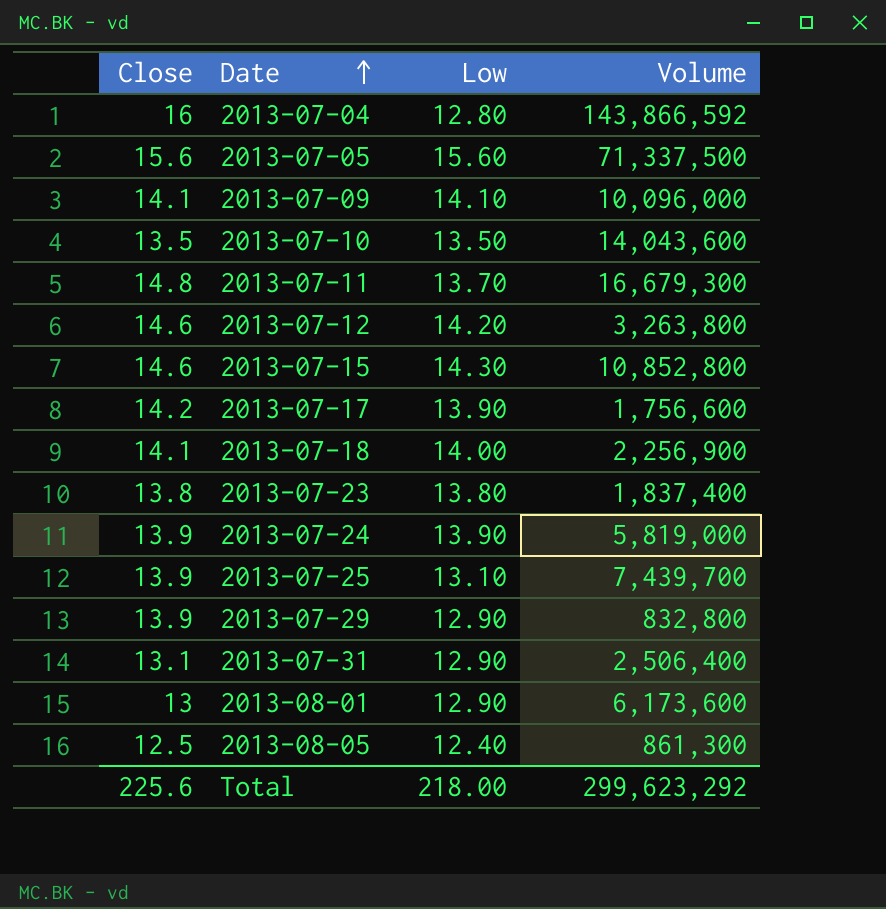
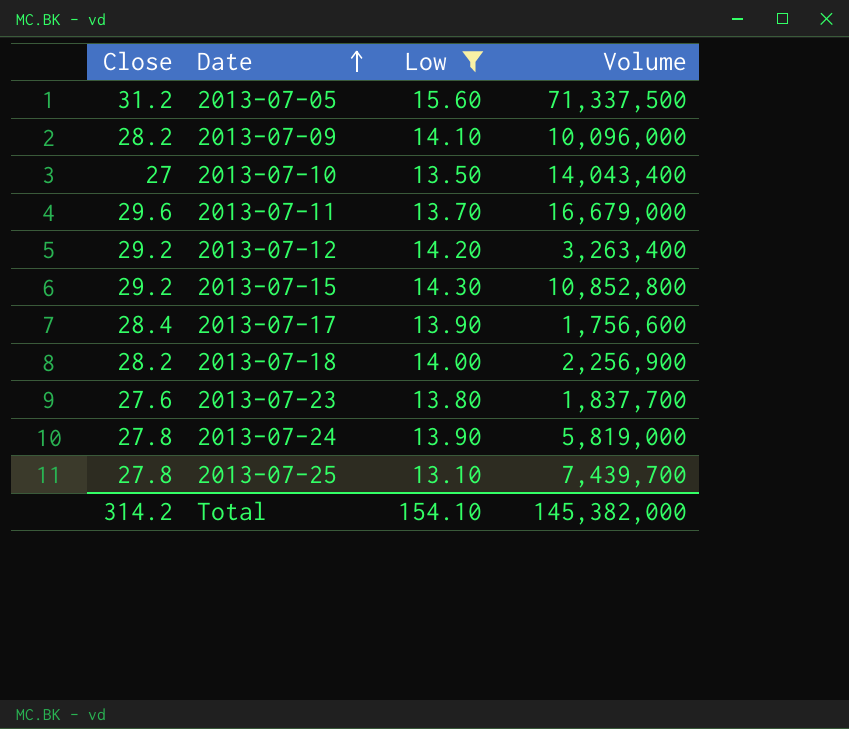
filter: none -> Low >= 13.10
2013-07-05 | Close: 15.6 -> 31.2
2013-07-09 | Close: 14.1 -> 28.2
2013-07-10 | Close: 13.5 -> 27
2013-07-10 | Volume: 14,043,600 -> 14,043,400
2013-07-11 | Close: 14.8 -> 29.6
2013-07-11 | Volume: 16,679,300 -> 16,679,000
2013-07-12 | Close: 14.6 -> 29.2
2013-07-12 | Volume: 3,263,800 -> 3,263,400
2013-07-15 | Close: 14.6 -> 29.2
2013-07-17 | Close: 14.2 -> 28.4
2013-07-18 | Close: 14.1 -> 28.2
2013-07-23 | Close: 13.8 -> 27.6
2013-07-23 | Volume: 1,837,400 -> 1,837,700
2013-07-24 | Close: 13.9 -> 27.8
2013-07-25 | Close: 13.9 -> 27.8
Total | Close: 225.6 -> 314.2
Total | Low: 218.00 -> 154.10
Total | Volume: 299,623,292 -> 145,382,000

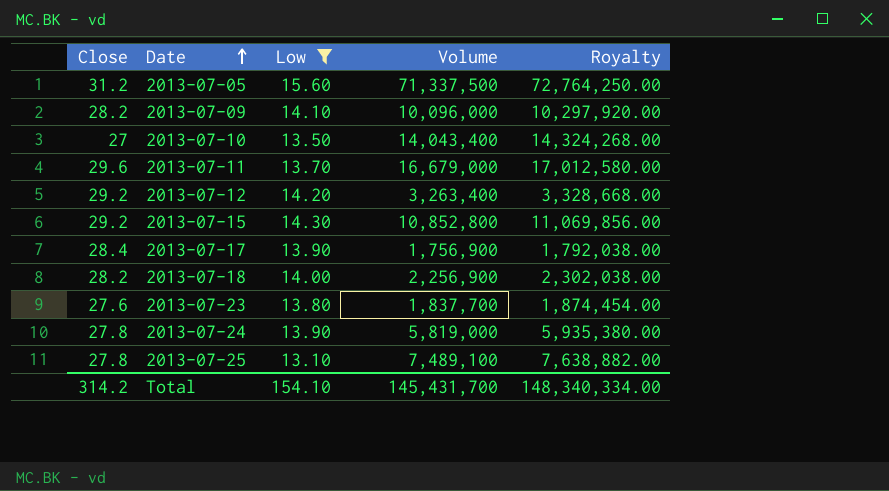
column Royalty | formula: none -> [Volume] * 1.02
2013-07-17 | Volume: 1,756,600 -> 1,756,900
2013-07-25 | Volume: 7,439,700 -> 7,489,100
Total | Volume: 145,382,000 -> 145,431,700

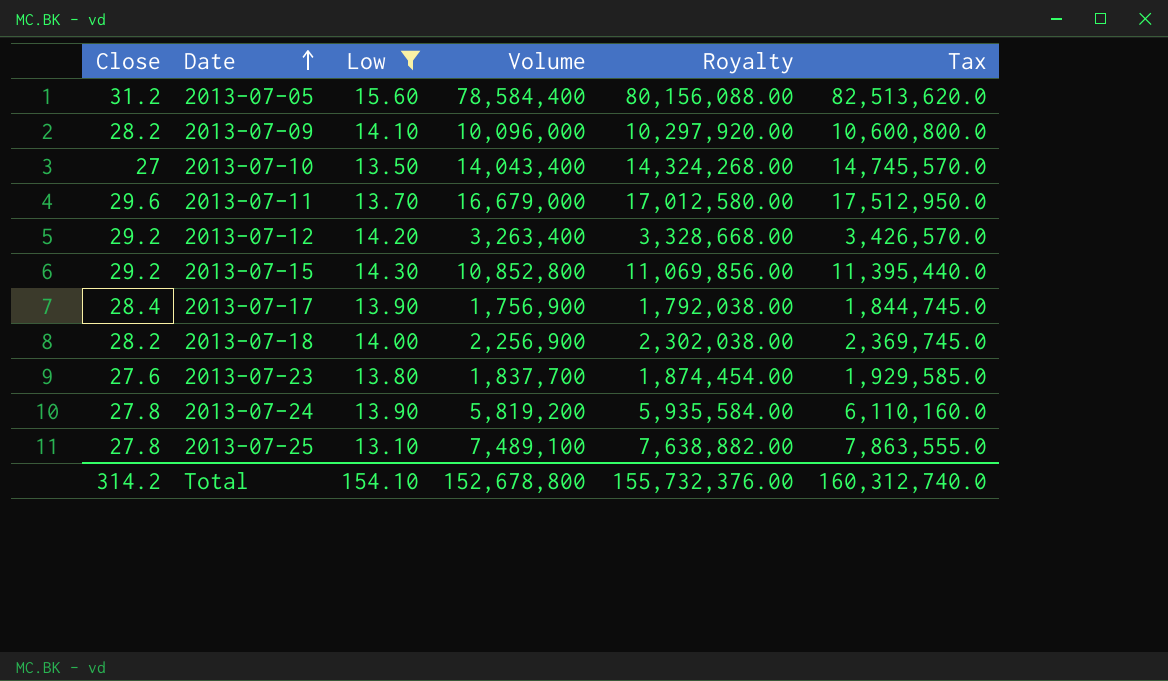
column Tax | formula: none -> [Volume] * 1.05
2013-07-05 | Volume: 71,337,500 -> 78,584,400
2013-07-05 | Royalty: 72,764,250.00 -> 80,156,088.00
2013-07-24 | Volume: 5,819,000 -> 5,819,200
2013-07-24 | Royalty: 5,935,380.00 -> 5,935,584.00
Total | Volume: 145,431,700 -> 152,678,800
Total | Royalty: 148,340,334.00 -> 155,732,376.00

